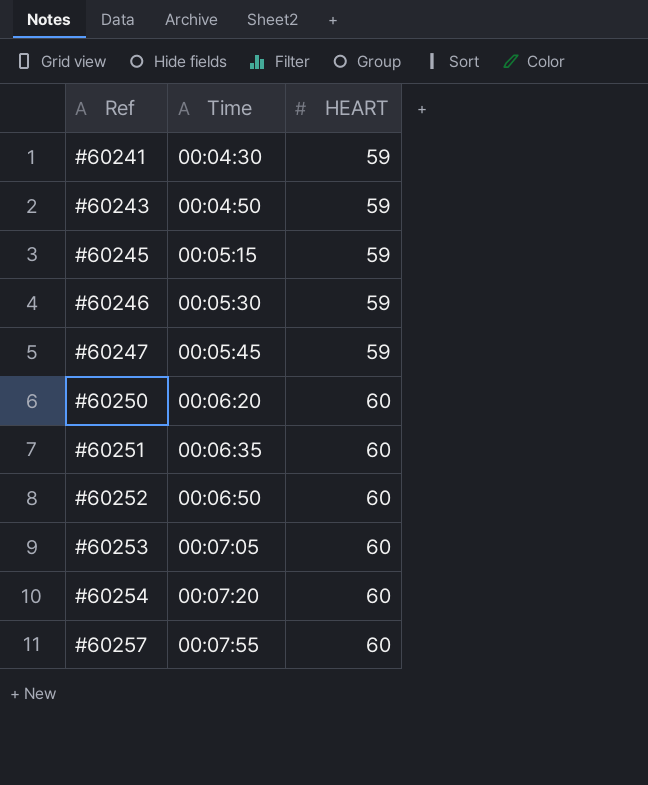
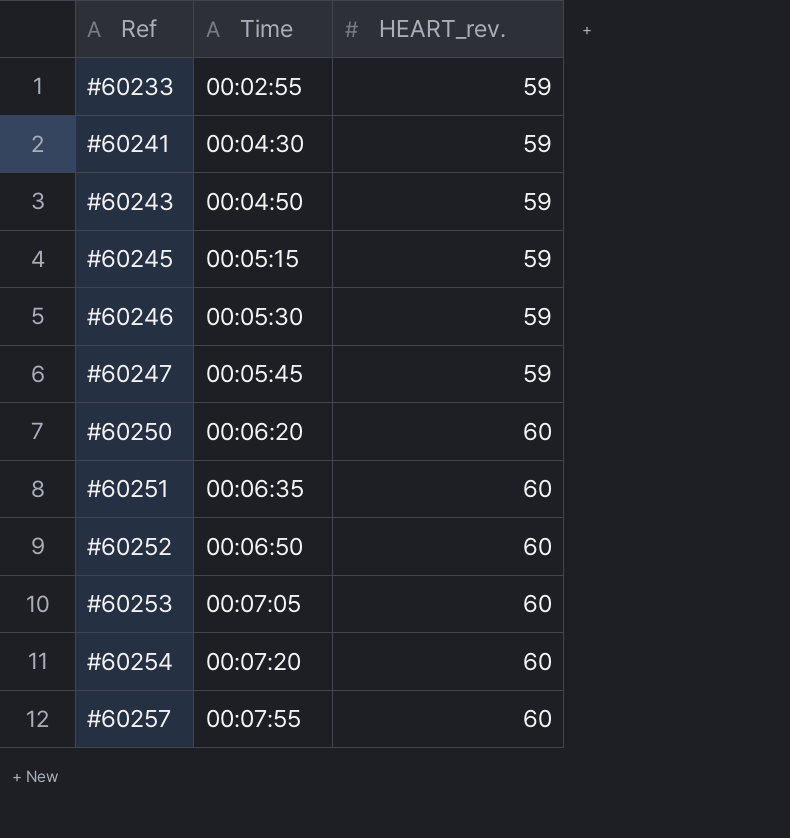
column name: HEART -> HEART_rev.
row #60233: none -> 00:02:55 | 59

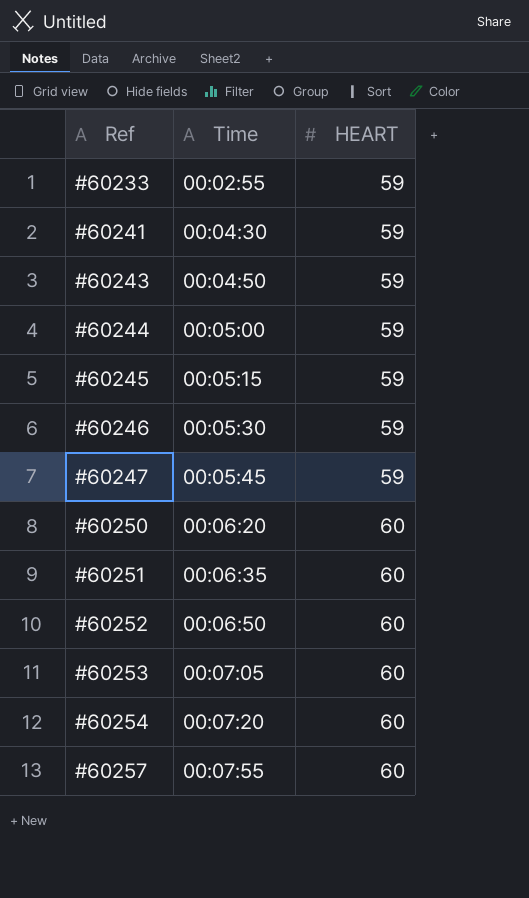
column name: HEART_rev. -> HEART
row #60244: none -> 00:05:00 | 59

